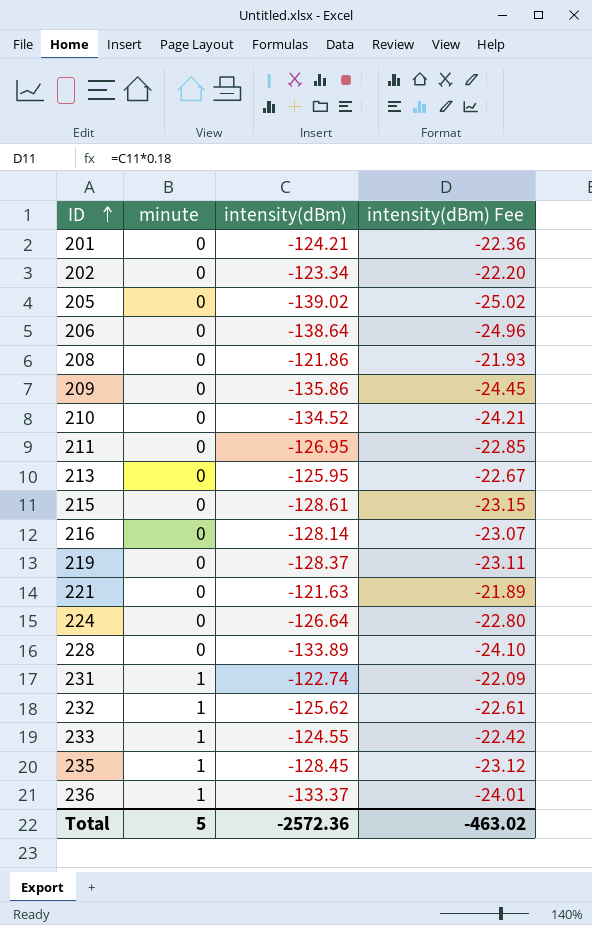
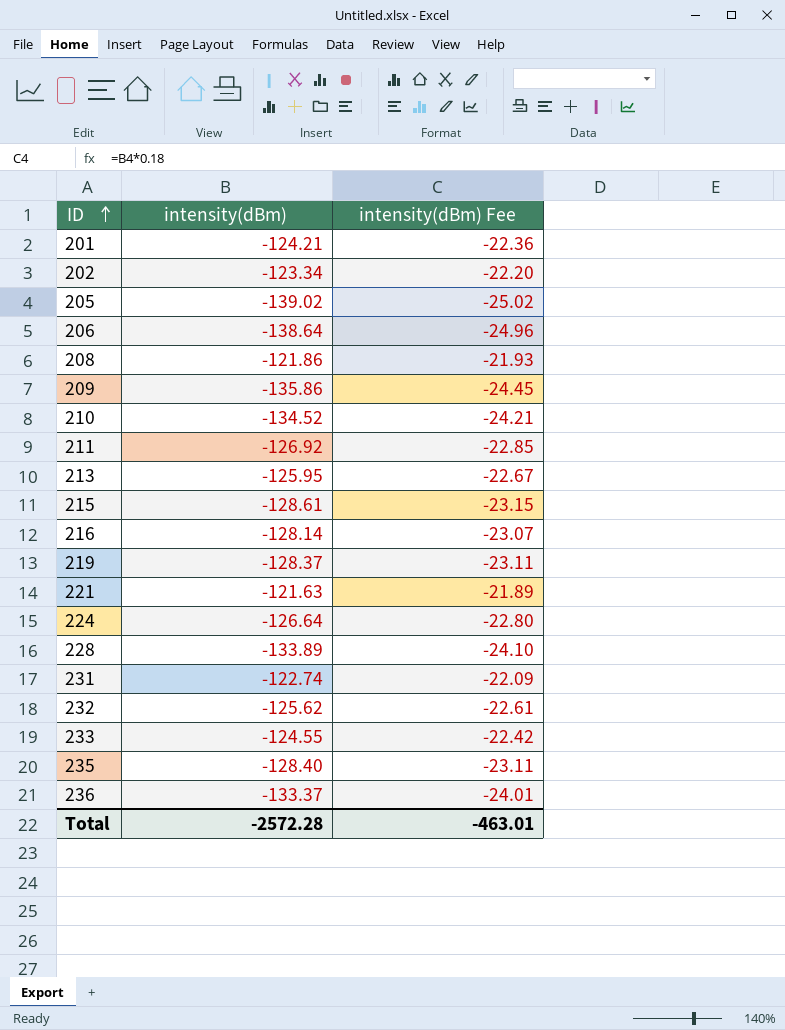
column minute | position: 2 -> none
211 | intensity(dBm): -126.95 -> -126.92
235 | intensity(dBm): -128.45 -> -128.40
235 | intensity(dBm) Fee: -23.12 -> -23.11
Total | intensity(dBm): -2572.36 -> -2572.28
Total | intensity(dBm) Fee: -463.02 -> -463.01

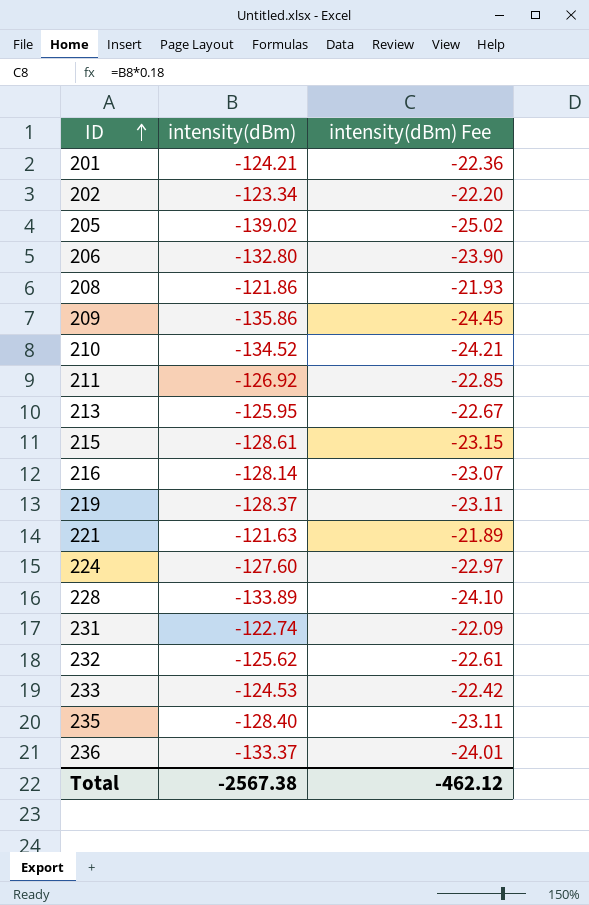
206 | intensity(dBm): -138.64 -> -132.80
206 | intensity(dBm) Fee: -24.96 -> -23.90
224 | intensity(dBm): -126.64 -> -127.60
224 | intensity(dBm) Fee: -22.80 -> -22.97
233 | intensity(dBm): -124.55 -> -124.53
Total | intensity(dBm): -2572.28 -> -2567.38
Total | intensity(dBm) Fee: -463.01 -> -462.12

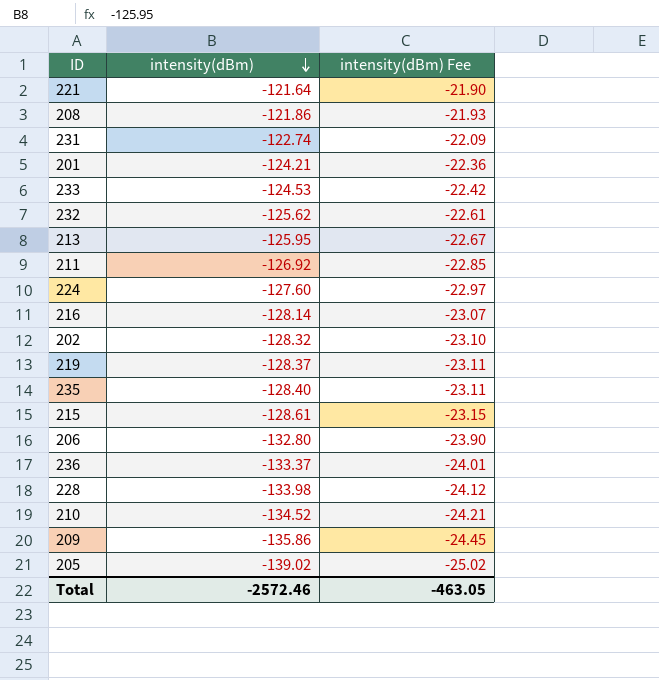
row order: ID ascending -> intensity(dBm) descending
221 | intensity(dBm): -121.63 -> -121.64
221 | intensity(dBm) Fee: -21.89 -> -21.90
202 | intensity(dBm): -123.34 -> -128.32
202 | intensity(dBm) Fee: -22.20 -> -23.10
228 | intensity(dBm): -133.89 -> -133.98
228 | intensity(dBm) Fee: -24.10 -> -24.12
Total | intensity(dBm): -2567.38 -> -2572.46
Total | intensity(dBm) Fee: -462.12 -> -463.05

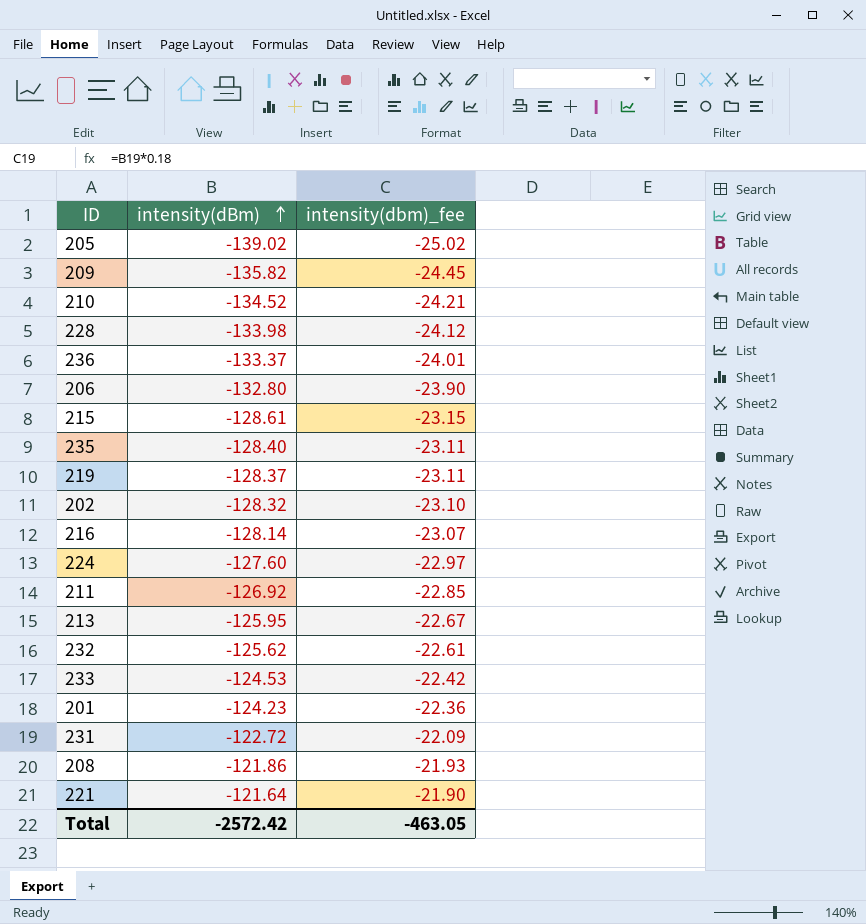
row order: intensity(dBm) descending -> intensity(dBm) ascending
column name: intensity(dBm) Fee -> intensity(dbm)_fee
209 | intensity(dBm): -135.86 -> -135.82
201 | intensity(dBm): -124.21 -> -124.23
231 | intensity(dBm): -122.74 -> -122.72
Total | intensity(dBm): -2572.46 -> -2572.42

